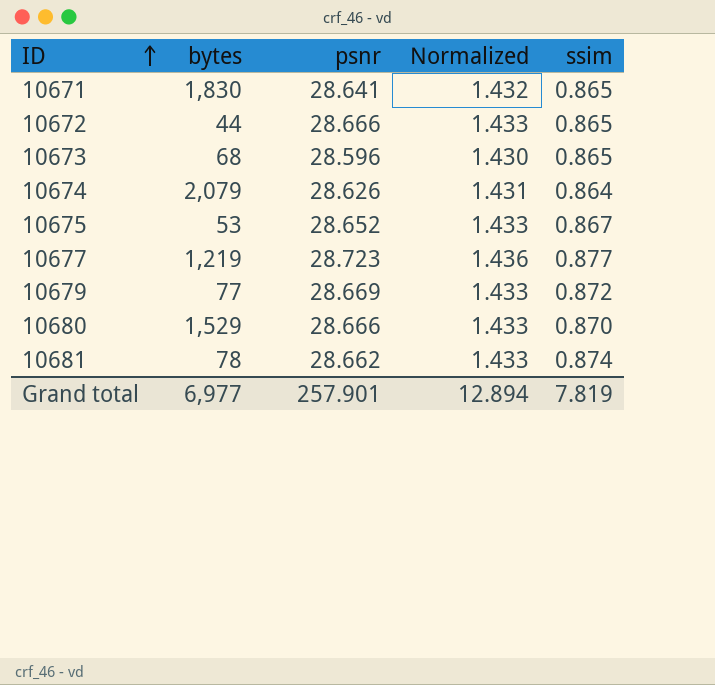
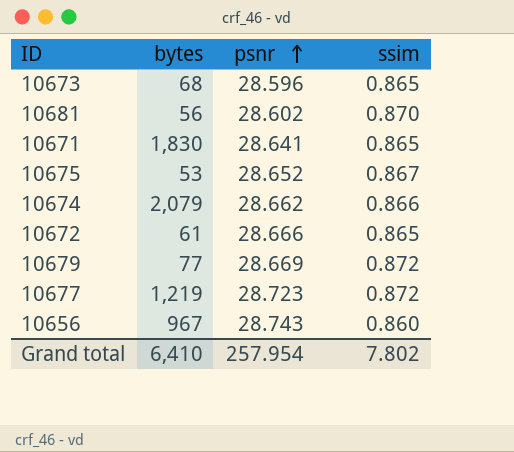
row order: ID ascending -> psnr ascending
column Normalized | formula: [psnr] * 0.05 -> none
row 10680: 1,529 | 28.666 | 1.433 | 0.870 -> none
10681 | bytes: 78 -> 56
10681 | psnr: 28.662 -> 28.602
10681 | ssim: 0.874 -> 0.870
10674 | psnr: 28.626 -> 28.662
10674 | ssim: 0.864 -> 0.866
10672 | bytes: 44 -> 61
10677 | ssim: 0.877 -> 0.872
row 10656: none -> 967 | 28.743 | 0.860
Grand total | bytes: 6,977 -> 6,410
Grand total | psnr: 257.901 -> 257.954
Grand total | ssim: 7.819 -> 7.802

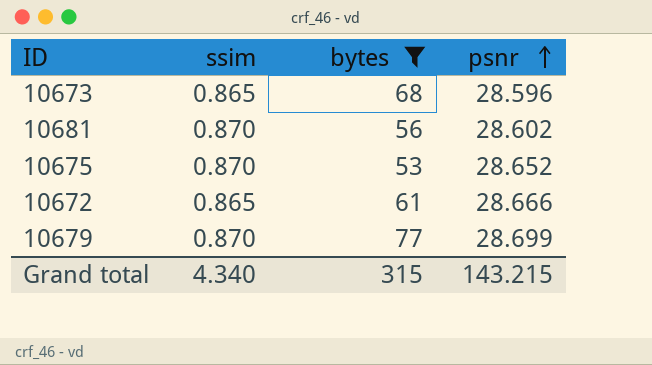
filter: none -> bytes <= 77
column ssim | position: 4 -> 2
10675 | ssim: 0.867 -> 0.870
10679 | ssim: 0.872 -> 0.870
10679 | psnr: 28.669 -> 28.699
Grand total | ssim: 7.802 -> 4.340
Grand total | bytes: 6,410 -> 315
Grand total | psnr: 257.954 -> 143.215

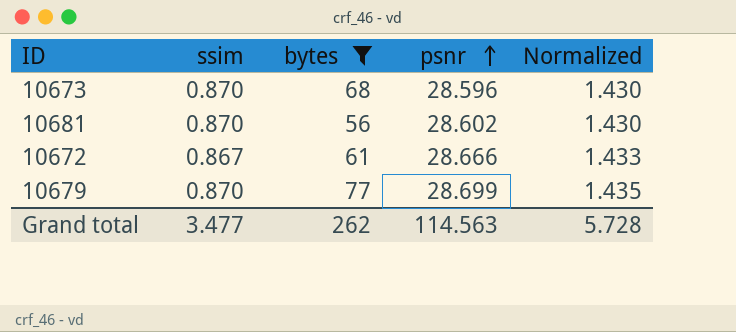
column Normalized | formula: none -> [psnr] * 0.05
row 10675: 0.870 | 53 | 28.652 -> none
10673 | ssim: 0.865 -> 0.870
10672 | ssim: 0.865 -> 0.867
Grand total | ssim: 4.340 -> 3.477
Grand total | bytes: 315 -> 262
Grand total | psnr: 143.215 -> 114.563

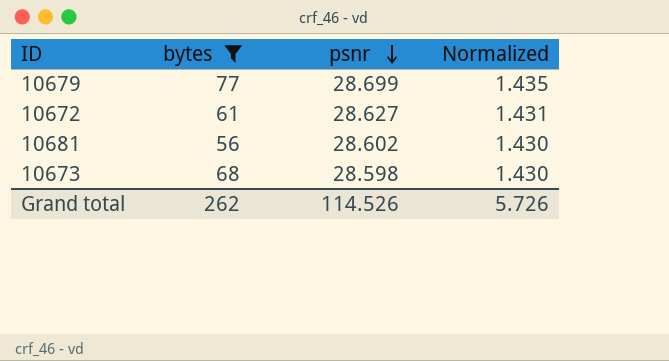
row order: psnr ascending -> psnr descending
column ssim | position: 2 -> none
10672 | psnr: 28.666 -> 28.627
10672 | Normalized: 1.433 -> 1.431
10673 | psnr: 28.596 -> 28.598
Grand total | psnr: 114.563 -> 114.526
Grand total | Normalized: 5.728 -> 5.726

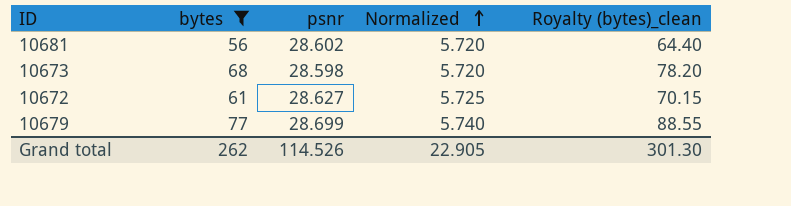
row order: psnr descending -> Normalized ascending
column Normalized | formula: [psnr] * 0.05 -> [psnr] * 0.2
column Royalty (bytes)_clean | formula: none -> [bytes] * 1.15
Grand total | Normalized: 5.726 -> 22.905

